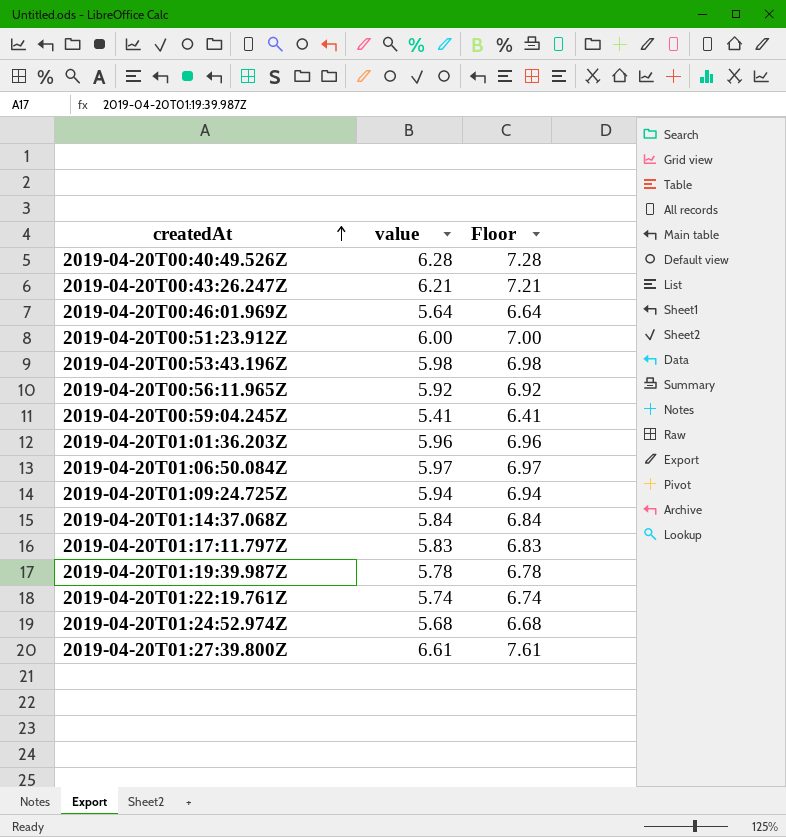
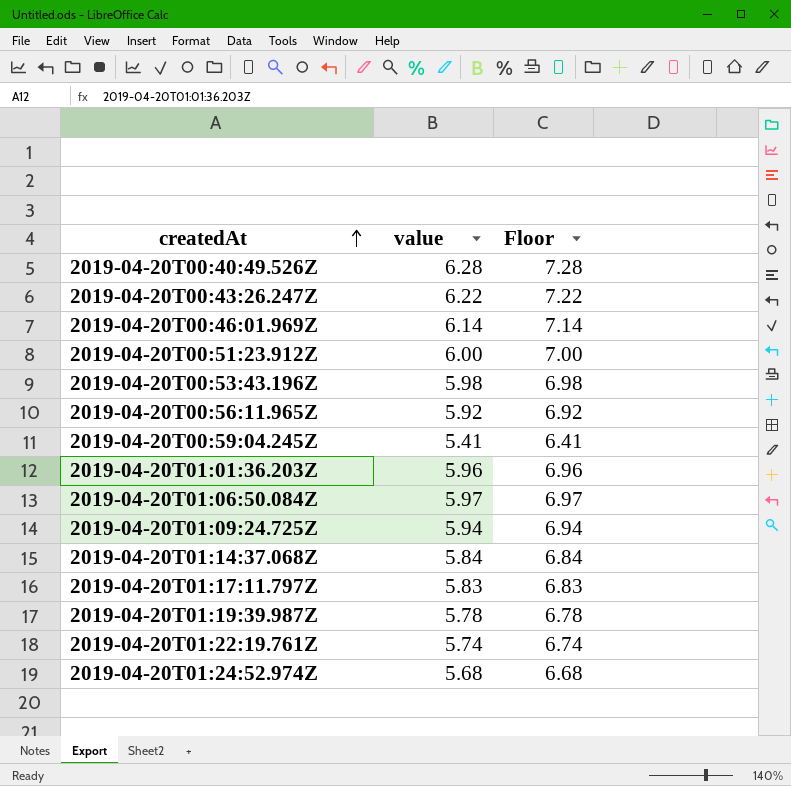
row 2019-04-20T01:27:39.800Z: 6.61 | 7.61 -> none
2019-04-20T00:43:26.247Z | value: 6.21 -> 6.22
2019-04-20T00:43:26.247Z | Floor: 7.21 -> 7.22
2019-04-20T00:46:01.969Z | value: 5.64 -> 6.14
2019-04-20T00:46:01.969Z | Floor: 6.64 -> 7.14

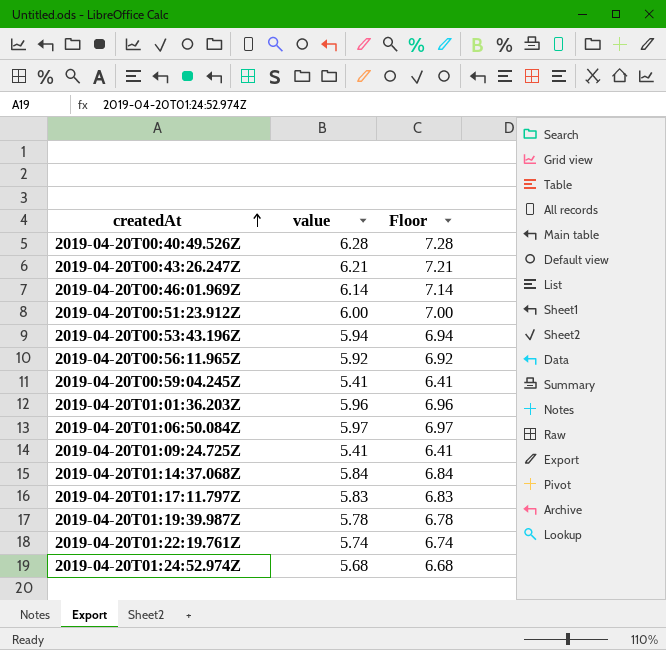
2019-04-20T00:43:26.247Z | value: 6.22 -> 6.21
2019-04-20T00:43:26.247Z | Floor: 7.22 -> 7.21
2019-04-20T00:53:43.196Z | value: 5.98 -> 5.94
2019-04-20T00:53:43.196Z | Floor: 6.98 -> 6.94
2019-04-20T01:09:24.725Z | value: 5.94 -> 5.41
2019-04-20T01:09:24.725Z | Floor: 6.94 -> 6.41

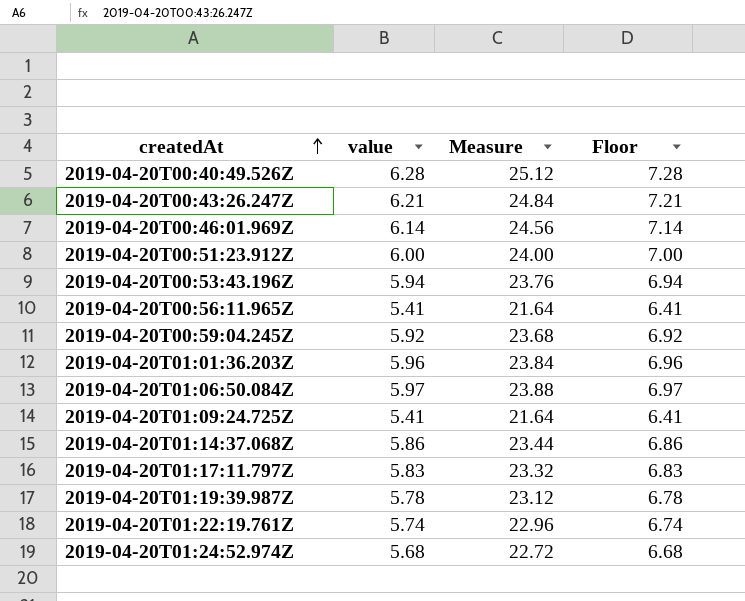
column Measure | formula: none -> [value] * 4
2019-04-20T00:56:11.965Z | value: 5.92 -> 5.41
2019-04-20T00:56:11.965Z | Floor: 6.92 -> 6.41
2019-04-20T00:59:04.245Z | value: 5.41 -> 5.92
2019-04-20T00:59:04.245Z | Floor: 6.41 -> 6.92
2019-04-20T01:14:37.068Z | value: 5.84 -> 5.86
2019-04-20T01:14:37.068Z | Floor: 6.84 -> 6.86

